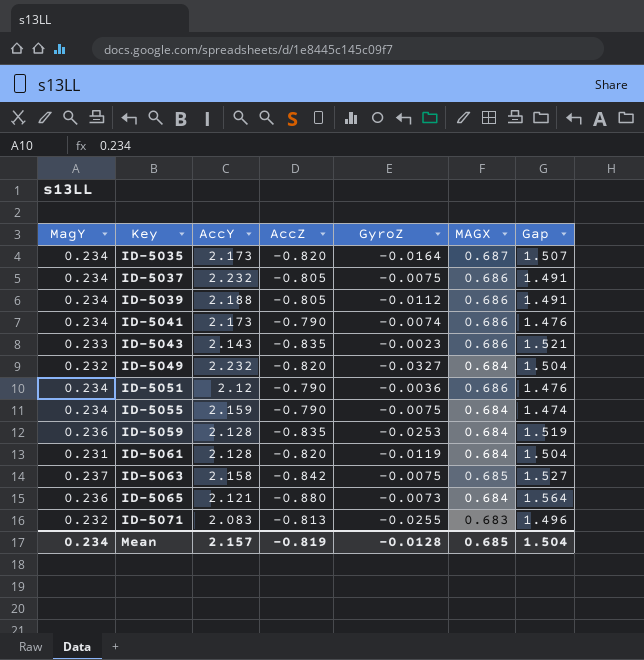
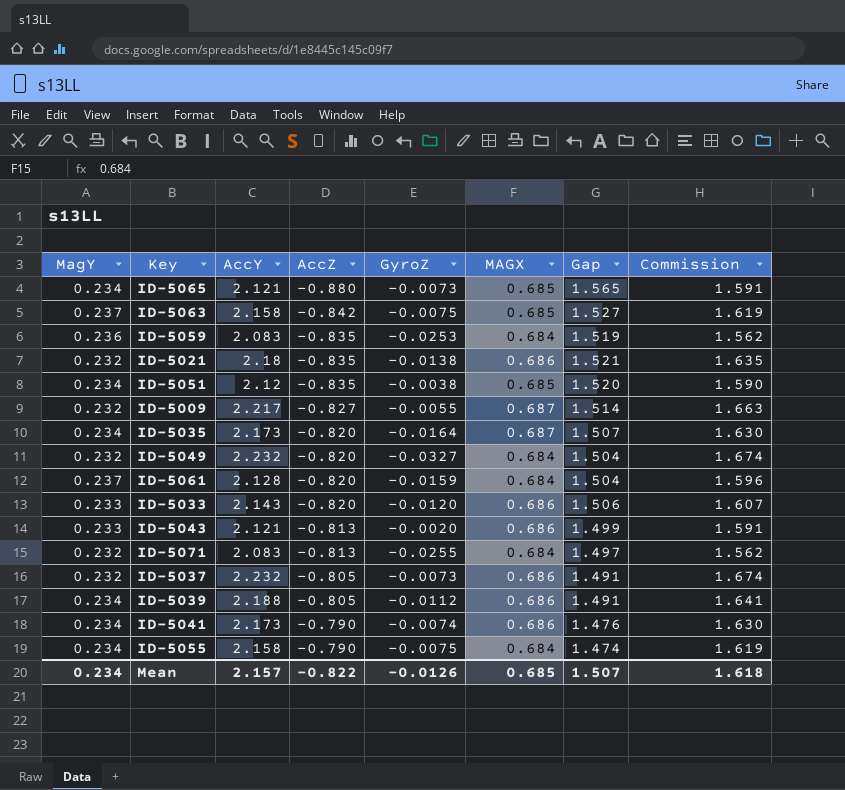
row order: Key ascending -> AccZ ascending
column Commission | formula: none -> [AccY] * 0.75
ID-5065 | MagY: 0.236 -> 0.234
ID-5065 | MAGX: 0.684 -> 0.685
ID-5065 | Gap: 1.564 -> 1.565
ID-5059 | AccY: 2.128 -> 2.083
row ID-5021: none -> 0.232 | 2.18 | -0.835 | -0.0138 | 0.686 | 1.521 | 1.635
ID-5051 | AccZ: -0.790 -> -0.835
ID-5051 | GyroZ: -0.0036 -> -0.0038
ID-5051 | MAGX: 0.686 -> 0.685
ID-5051 | Gap: 1.476 -> 1.520
row ID-5009: none -> 0.232 | 2.217 | -0.827 | -0.0055 | 0.687 | 1.514 | 1.663
ID-5061 | MagY: 0.231 -> 0.237
ID-5061 | GyroZ: -0.0119 -> -0.0159
row ID-5033: none -> 0.233 | 2.143 | -0.820 | -0.0120 | 0.686 | 1.506 | 1.607
ID-5043 | AccY: 2.143 -> 2.121
ID-5043 | AccZ: -0.835 -> -0.813
ID-5043 | GyroZ: -0.0023 -> -0.0020
ID-5043 | Gap: 1.521 -> 1.499
ID-5071 | MAGX: 0.683 -> 0.684
ID-5071 | Gap: 1.496 -> 1.497
ID-5037 | MagY: 0.234 -> 0.232
ID-5037 | GyroZ: -0.0075 -> -0.0073
ID-5055 | AccY: 2.159 -> 2.158
Mean | AccZ: -0.819 -> -0.822
Mean | GyroZ: -0.0128 -> -0.0126
Mean | Gap: 1.504 -> 1.507

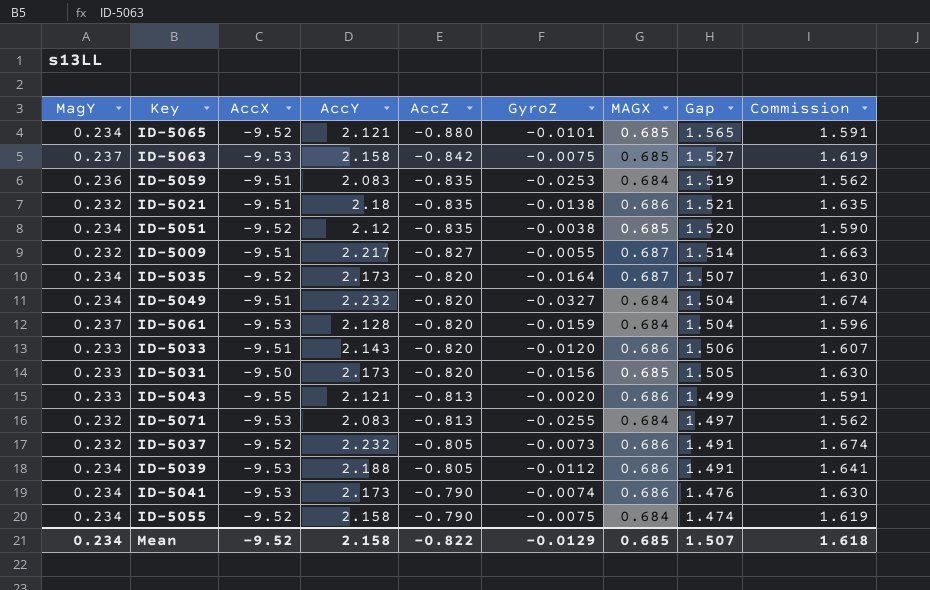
column AccX | position: none -> 3
ID-5065 | GyroZ: -0.0073 -> -0.0101
ID-5049 | MagY: 0.232 -> 0.234
row ID-5031: none -> 0.233 | -9.50 | 2.173 | -0.820 | -0.0156 | 0.685 | 1.505 | 1.630
Mean | AccY: 2.157 -> 2.158
Mean | GyroZ: -0.0126 -> -0.0129

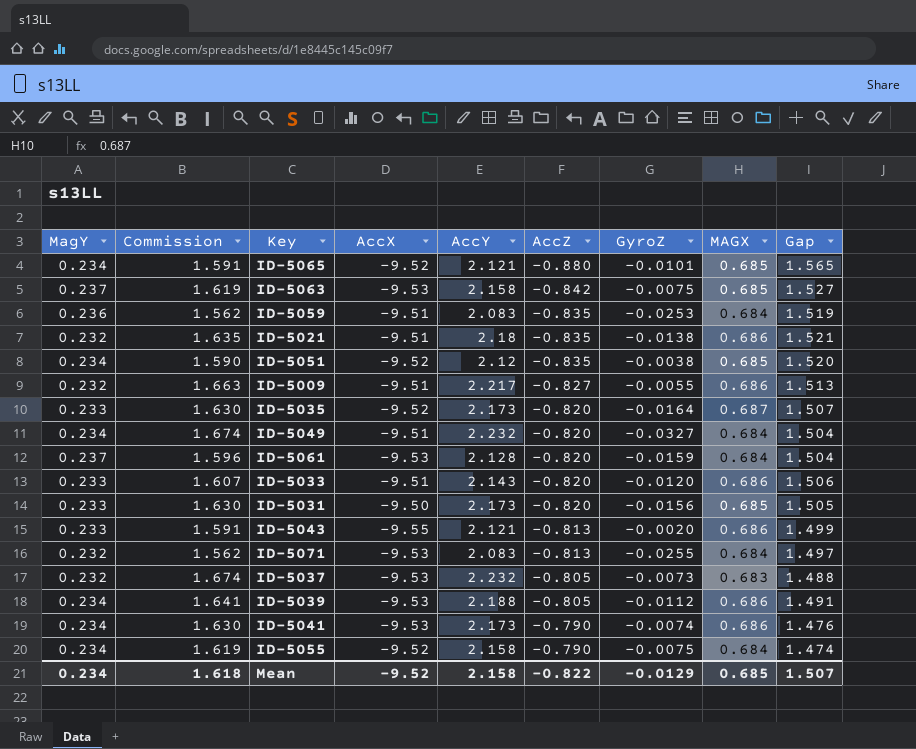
column Commission | position: 9 -> 2
ID-5009 | MAGX: 0.687 -> 0.686
ID-5009 | Gap: 1.514 -> 1.513
ID-5035 | MagY: 0.234 -> 0.233
ID-5037 | AccX: -9.52 -> -9.53
ID-5037 | MAGX: 0.686 -> 0.683
ID-5037 | Gap: 1.491 -> 1.488

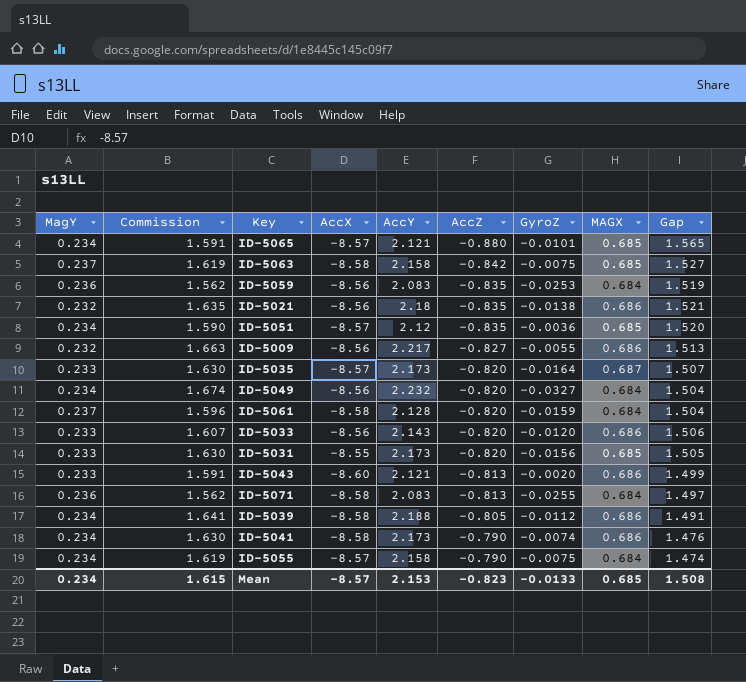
row ID-5037: 0.232 | 1.674 | -9.53 | 2.232 | -0.805 | -0.0073 | 0.683 | 1.488 -> none
ID-5065 | AccX: -9.52 -> -8.57
ID-5063 | AccX: -9.53 -> -8.58
ID-5059 | AccX: -9.51 -> -8.56
ID-5021 | AccX: -9.51 -> -8.56
ID-5051 | AccX: -9.52 -> -8.57
ID-5051 | GyroZ: -0.0038 -> -0.0036
ID-5009 | AccX: -9.51 -> -8.56
ID-5035 | AccX: -9.52 -> -8.57
ID-5049 | AccX: -9.51 -> -8.56
ID-5061 | AccX: -9.53 -> -8.58
ID-5033 | AccX: -9.51 -> -8.56
ID-5031 | AccX: -9.50 -> -8.55
ID-5043 | AccX: -9.55 -> -8.60
ID-5071 | MagY: 0.232 -> 0.236
ID-5071 | AccX: -9.53 -> -8.58
ID-5039 | AccX: -9.53 -> -8.58
ID-5041 | AccX: -9.53 -> -8.58
ID-5055 | AccX: -9.52 -> -8.57
Mean | Commission: 1.618 -> 1.615
Mean | AccX: -9.52 -> -8.57
Mean | AccY: 2.158 -> 2.153
Mean | AccZ: -0.822 -> -0.823
Mean | GyroZ: -0.0129 -> -0.0133
Mean | Gap: 1.507 -> 1.508

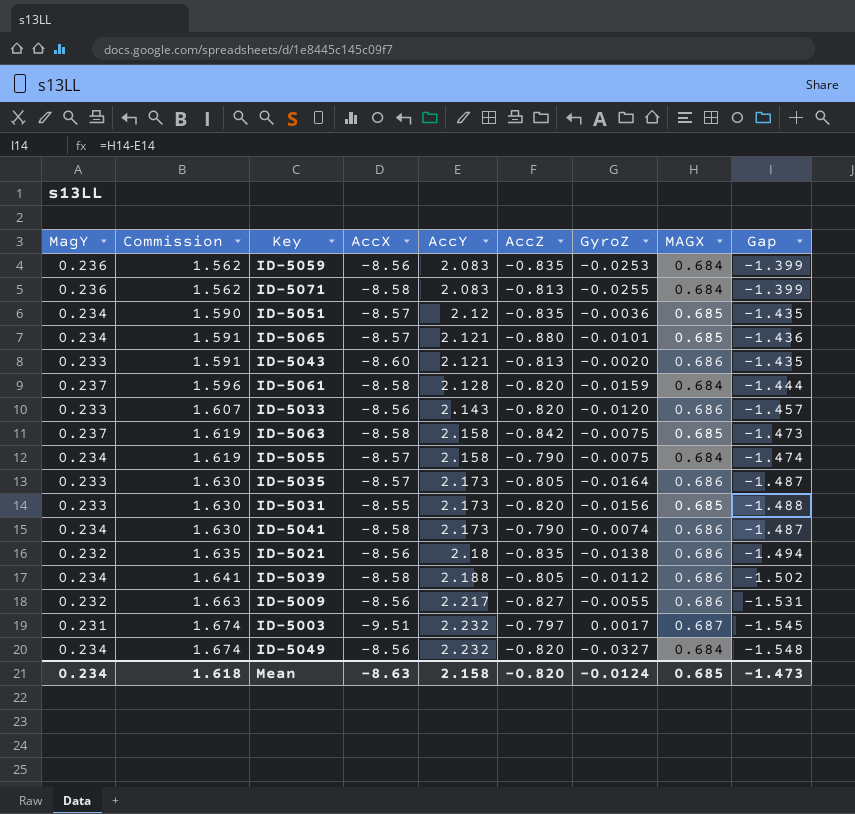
row order: AccZ ascending -> Commission ascending
column Gap | formula: [MAGX] - [AccZ] -> [MAGX] - [AccY]
ID-5035 | AccZ: -0.820 -> -0.805
ID-5035 | MAGX: 0.687 -> 0.686
row ID-5003: none -> 0.231 | 1.674 | -9.51 | 2.232 | -0.797 | 0.0017 | 0.687 | -1.545
Mean | Commission: 1.615 -> 1.618
Mean | AccX: -8.57 -> -8.63
Mean | AccY: 2.153 -> 2.158
Mean | AccZ: -0.823 -> -0.820
Mean | GyroZ: -0.0133 -> -0.0124
Mean | Gap: 1.508 -> -1.473

